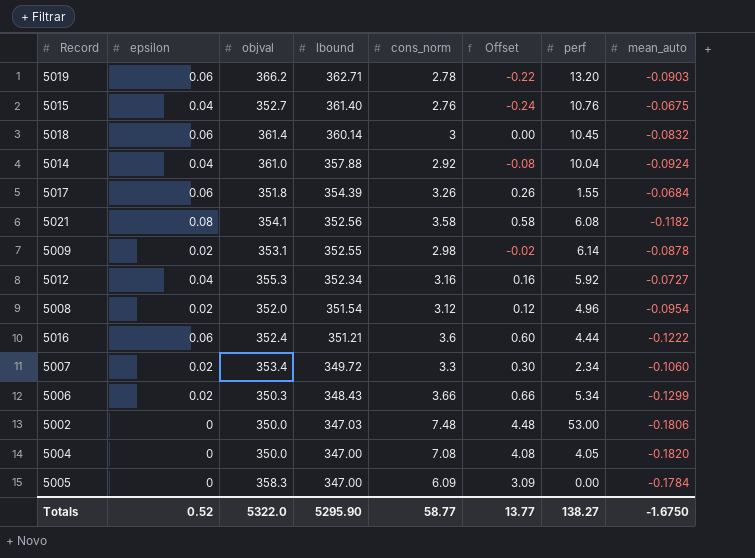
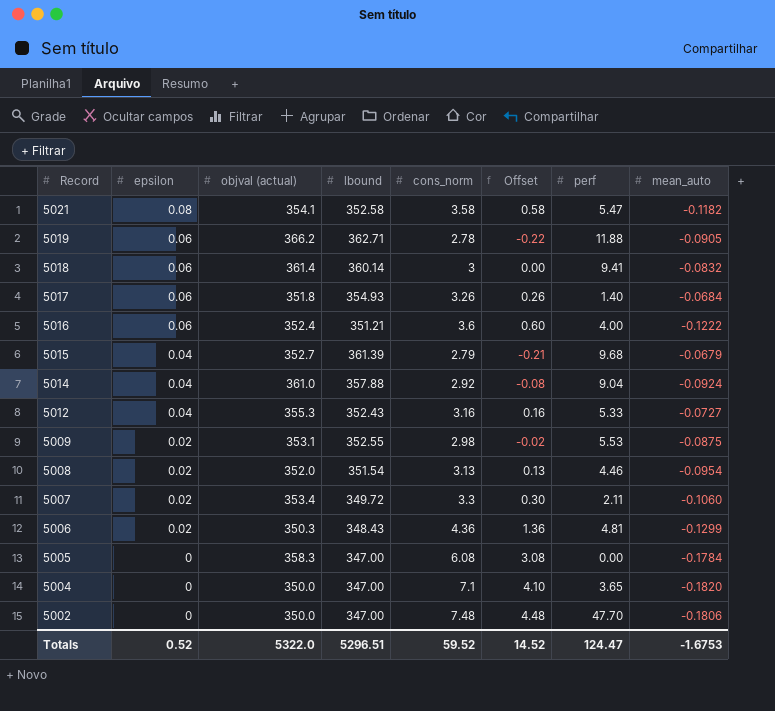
row order: lbound descending -> Record descending
column name: objval -> objval (actual)
5021 | lbound: 352.56 -> 352.58
5021 | perf: 6.08 -> 5.47
5019 | perf: 13.20 -> 11.88
5019 | mean_auto: -0.0903 -> -0.0905
5018 | perf: 10.45 -> 9.41
5017 | lbound: 354.39 -> 354.93
5017 | perf: 1.55 -> 1.40
5016 | perf: 4.44 -> 4.00
5015 | lbound: 361.40 -> 361.39
5015 | cons_norm: 2.76 -> 2.79
5015 | Offset: -0.24 -> -0.21
5015 | perf: 10.76 -> 9.68
5015 | mean_auto: -0.0675 -> -0.0679
5014 | perf: 10.04 -> 9.04
5012 | lbound: 352.34 -> 352.43
5012 | perf: 5.92 -> 5.33
5009 | perf: 6.14 -> 5.53
5009 | mean_auto: -0.0878 -> -0.0875
5008 | cons_norm: 3.12 -> 3.13
5008 | Offset: 0.12 -> 0.13
5008 | perf: 4.96 -> 4.46
5007 | perf: 2.34 -> 2.11
5006 | cons_norm: 3.66 -> 4.36
5006 | Offset: 0.66 -> 1.36
5006 | perf: 5.34 -> 4.81
5005 | cons_norm: 6.09 -> 6.08
5005 | Offset: 3.09 -> 3.08
5004 | cons_norm: 7.08 -> 7.1
5004 | Offset: 4.08 -> 4.10
5004 | perf: 4.05 -> 3.65
5002 | lbound: 347.03 -> 347.00
5002 | perf: 53.00 -> 47.70
Totals | lbound: 5295.90 -> 5296.51
Totals | cons_norm: 58.77 -> 59.52
Totals | Offset: 13.77 -> 14.52
Totals | perf: 138.27 -> 124.47
Totals | mean_auto: -1.6750 -> -1.6753

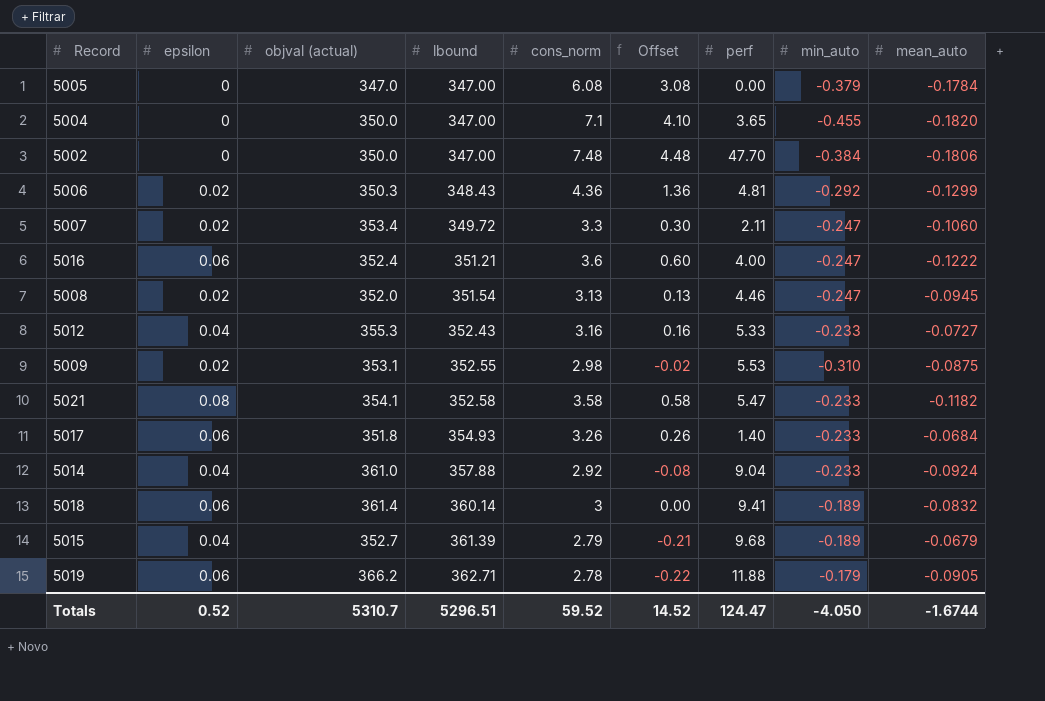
row order: Record descending -> lbound ascending
column min_auto | position: none -> 8
5005 | objval (actual): 358.3 -> 347.0
5008 | mean_auto: -0.0954 -> -0.0945
Totals | objval (actual): 5322.0 -> 5310.7
Totals | mean_auto: -1.6753 -> -1.6744

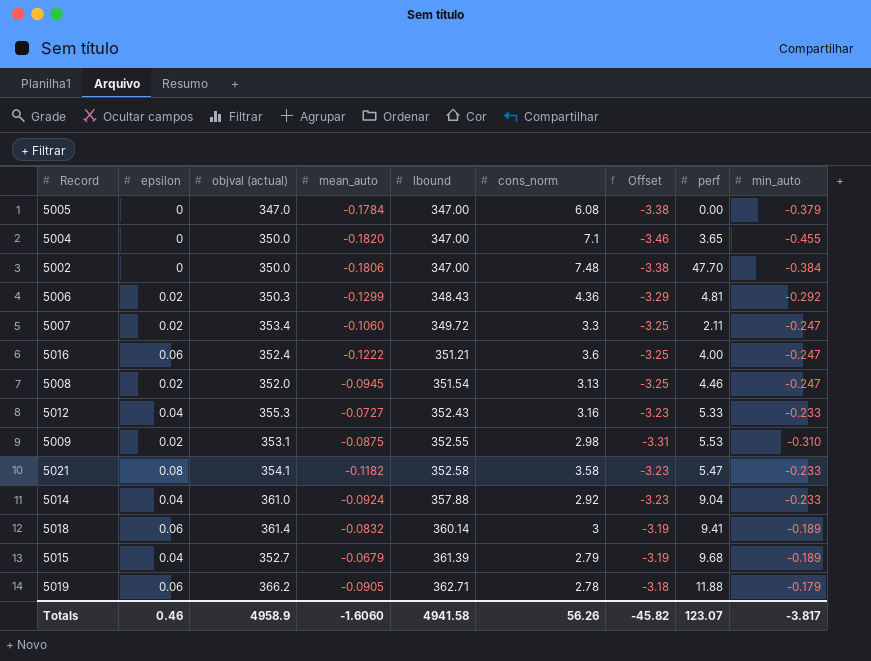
column mean_auto | position: 9 -> 4
column Offset | formula: [cons_norm] - 3 -> [min_auto] - 3
row 5017: 0.06 | 351.8 | 354.93 | 3.26 | 0.26 | 1.40 | -0.233 | -0.0684 -> none
Totals | epsilon: 0.52 -> 0.46
Totals | objval (actual): 5310.7 -> 4958.9
Totals | mean_auto: -1.6744 -> -1.6060
Totals | lbound: 5296.51 -> 4941.58
Totals | cons_norm: 59.52 -> 56.26
Totals | Offset: 14.52 -> -45.82
Totals | perf: 124.47 -> 123.07
Totals | min_auto: -4.050 -> -3.817

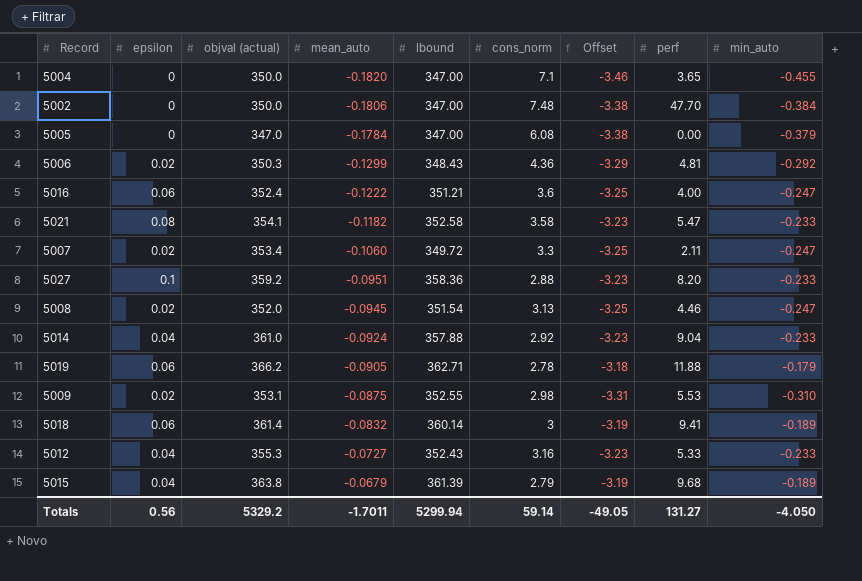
row order: lbound ascending -> mean_auto ascending
row 5027: none -> 0.1 | 359.2 | -0.0951 | 358.36 | 2.88 | -3.23 | 8.20 | -0.233
5015 | objval (actual): 352.7 -> 363.8
Totals | epsilon: 0.46 -> 0.56
Totals | objval (actual): 4958.9 -> 5329.2
Totals | mean_auto: -1.6060 -> -1.7011
Totals | lbound: 4941.58 -> 5299.94
Totals | cons_norm: 56.26 -> 59.14
Totals | Offset: -45.82 -> -49.05
Totals | perf: 123.07 -> 131.27
Totals | min_auto: -3.817 -> -4.050

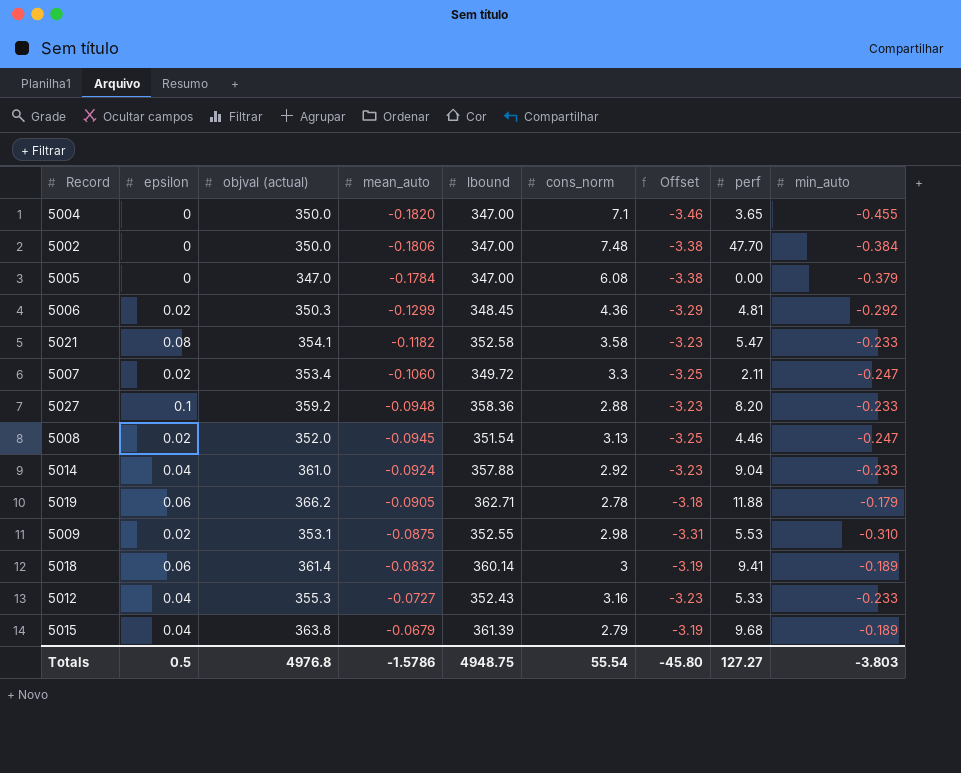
row 5016: 0.06 | 352.4 | -0.1222 | 351.21 | 3.6 | -3.25 | 4.00 | -0.247 -> none
5006 | lbound: 348.43 -> 348.45
5027 | mean_auto: -0.0951 -> -0.0948
Totals | epsilon: 0.56 -> 0.5
Totals | objval (actual): 5329.2 -> 4976.8
Totals | mean_auto: -1.7011 -> -1.5786
Totals | lbound: 5299.94 -> 4948.75
Totals | cons_norm: 59.14 -> 55.54
Totals | Offset: -49.05 -> -45.80
Totals | perf: 131.27 -> 127.27
Totals | min_auto: -4.050 -> -3.803

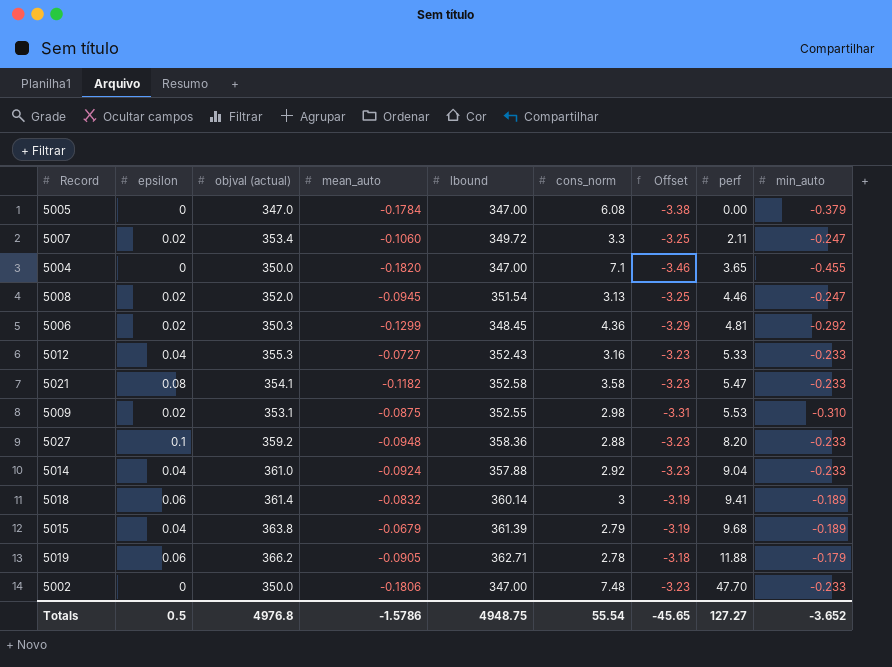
row order: mean_auto ascending -> perf ascending
5002 | Offset: -3.38 -> -3.23
5002 | min_auto: -0.384 -> -0.233
Totals | Offset: -45.80 -> -45.65
Totals | min_auto: -3.803 -> -3.652

